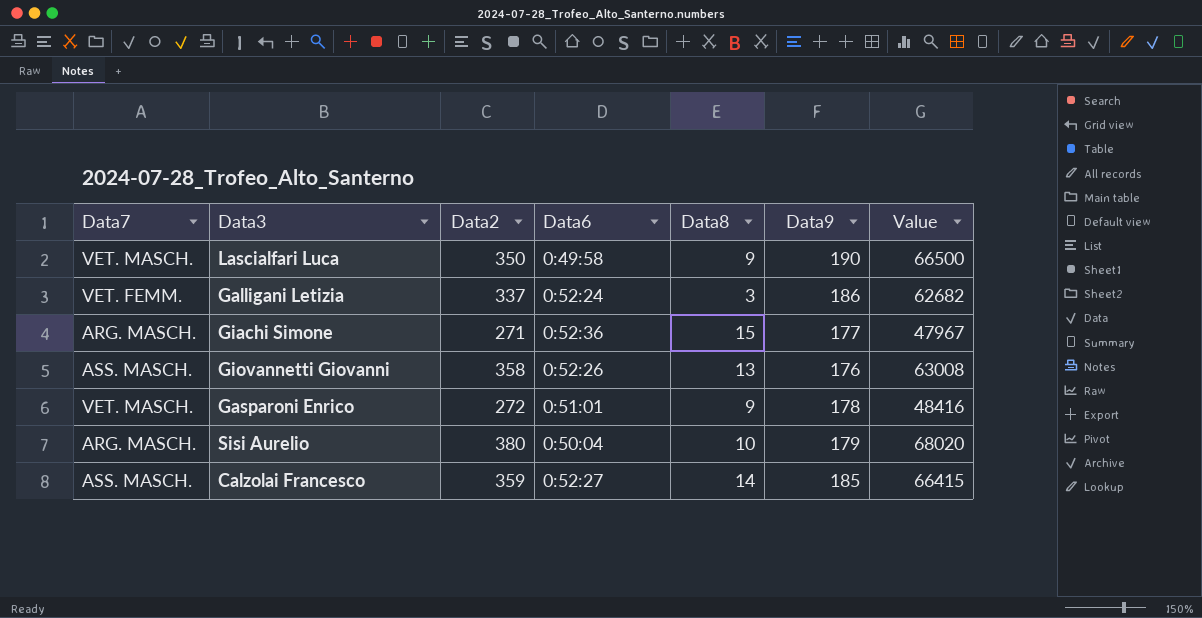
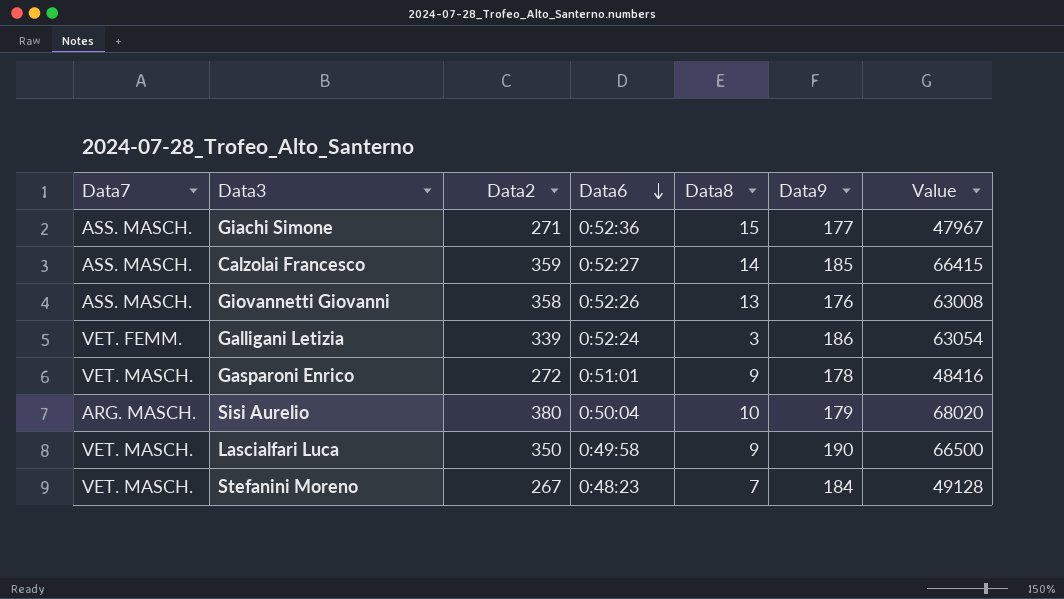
row order: none -> Data6 descending
Giachi Simone | Data7: ARG. MASCH. -> ASS. MASCH.
Galligani Letizia | Data2: 337 -> 339
Galligani Letizia | Value: 62682 -> 63054
row Stefanini Moreno: none -> VET. MASCH. | 267 | 0:48:23 | 7 | 184 | 49128

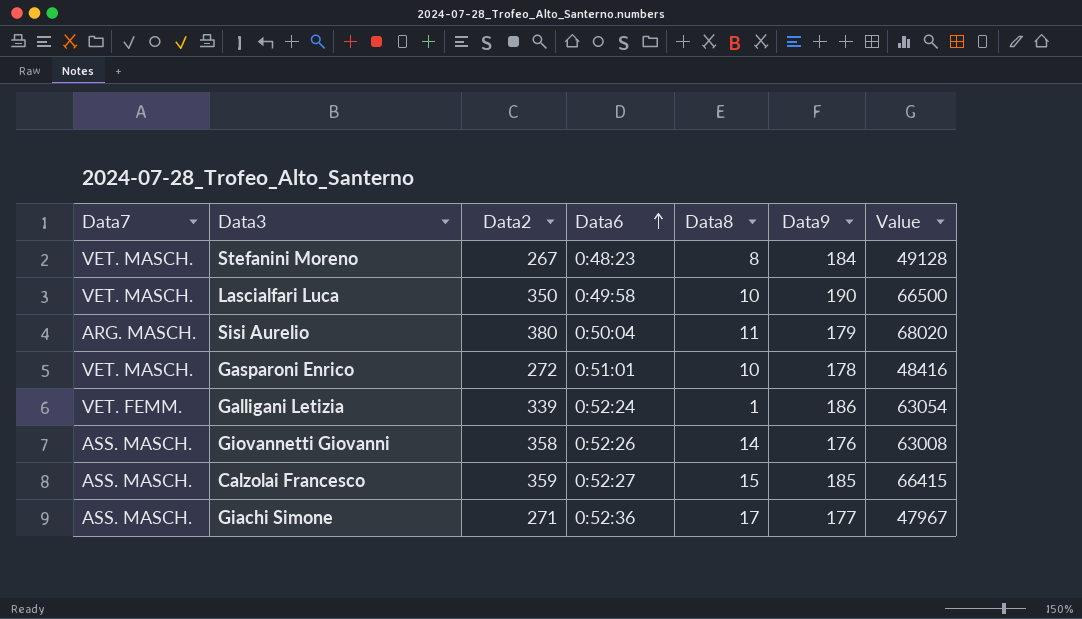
row order: Data6 descending -> Data6 ascending
Stefanini Moreno | Data8: 7 -> 8
Lascialfari Luca | Data8: 9 -> 10
Sisi Aurelio | Data8: 10 -> 11
Gasparoni Enrico | Data8: 9 -> 10
Galligani Letizia | Data8: 3 -> 1
Giovannetti Giovanni | Data8: 13 -> 14
Calzolai Francesco | Data8: 14 -> 15
Giachi Simone | Data8: 15 -> 17

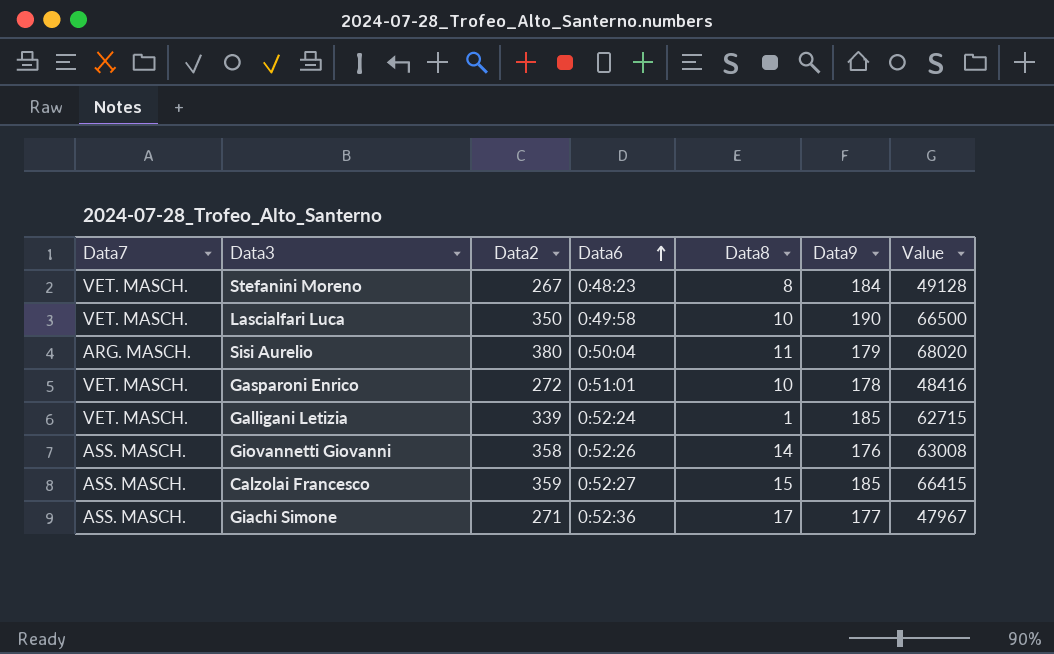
Galligani Letizia | Data7: VET. FEMM. -> VET. MASCH.
Galligani Letizia | Data9: 186 -> 185
Galligani Letizia | Value: 63054 -> 62715

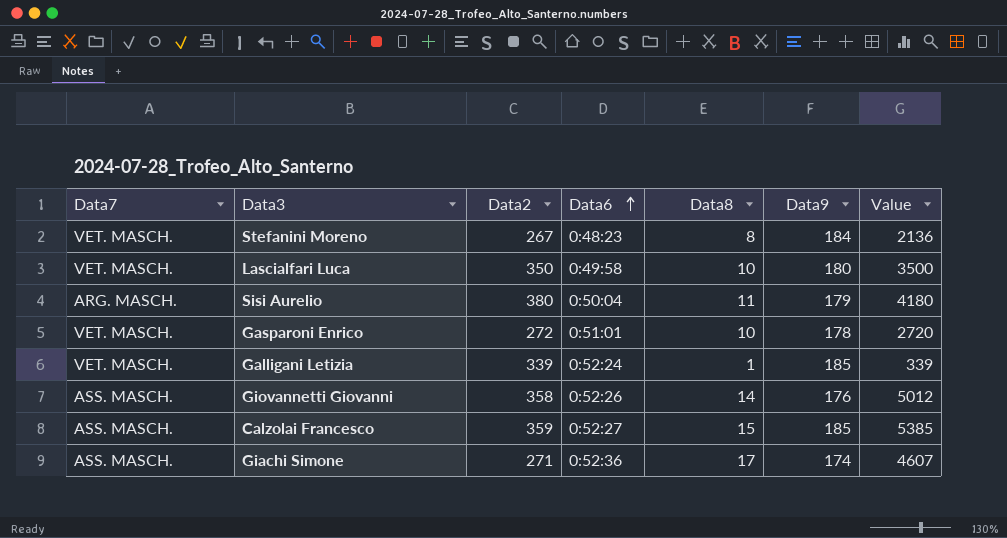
column Value | formula: [Data2] * [Data9] -> [Data2] * [Data8]
Lascialfari Luca | Data9: 190 -> 180
Giachi Simone | Data9: 177 -> 174

